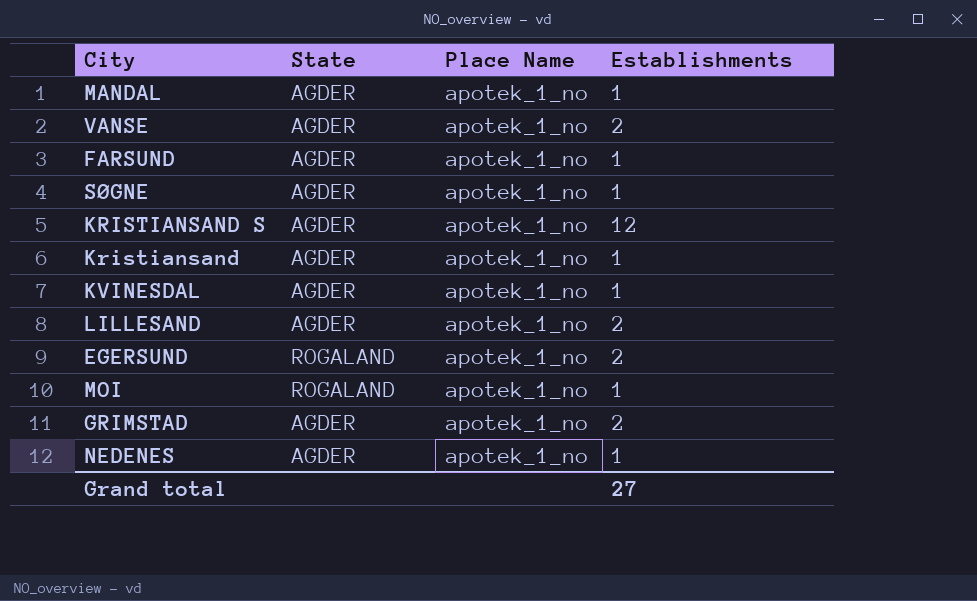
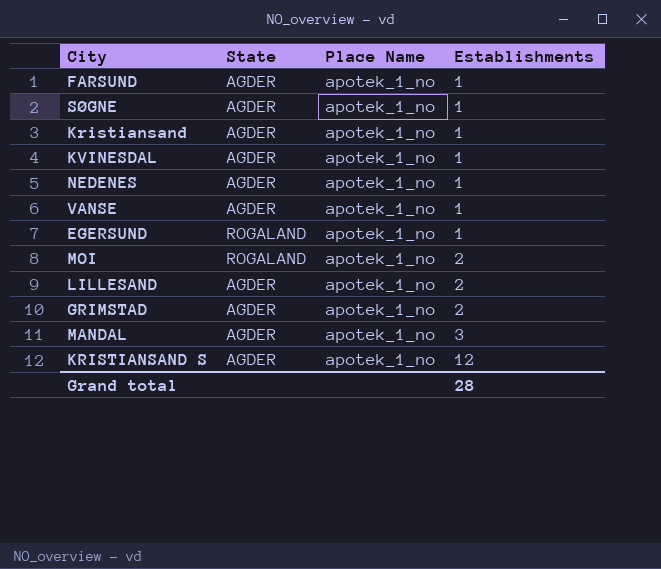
row order: none -> Establishments ascending
VANSE | Establishments: 2 -> 1
EGERSUND | Establishments: 2 -> 1
MOI | Establishments: 1 -> 2
MANDAL | Establishments: 1 -> 3
Grand total | Establishments: 27 -> 28

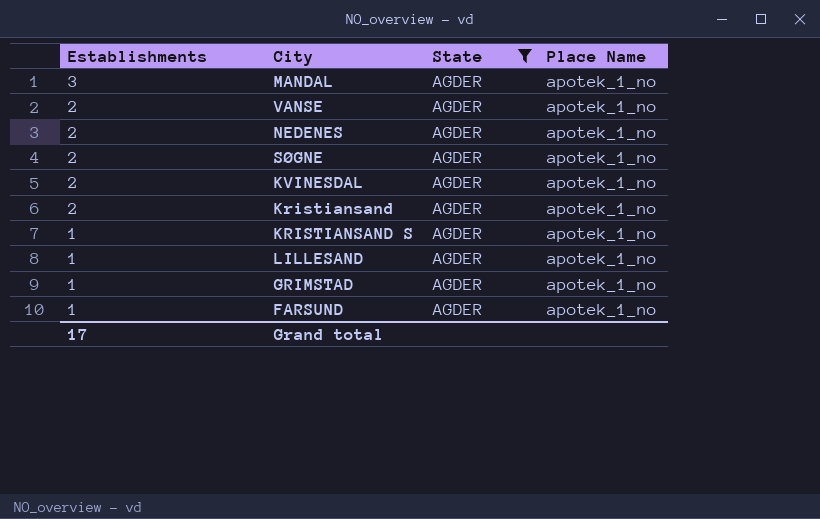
filter: none -> State = AGDER
row order: Establishments ascending -> Establishments descending
column Establishments | position: 4 -> 1
VANSE | Establishments: 1 -> 2
NEDENES | Establishments: 1 -> 2
SØGNE | Establishments: 1 -> 2
KVINESDAL | Establishments: 1 -> 2
Kristiansand | Establishments: 1 -> 2
KRISTIANSAND S | Establishments: 12 -> 1
LILLESAND | Establishments: 2 -> 1
GRIMSTAD | Establishments: 2 -> 1
Grand total | Establishments: 28 -> 17

